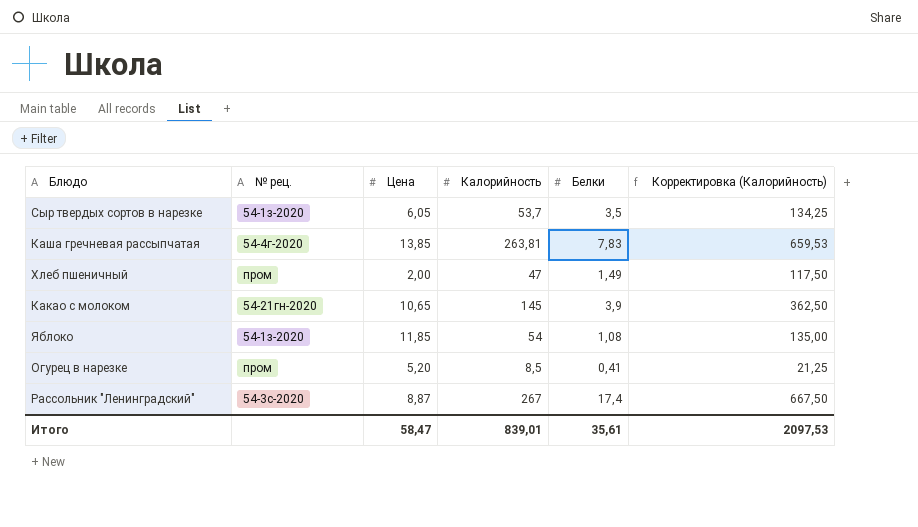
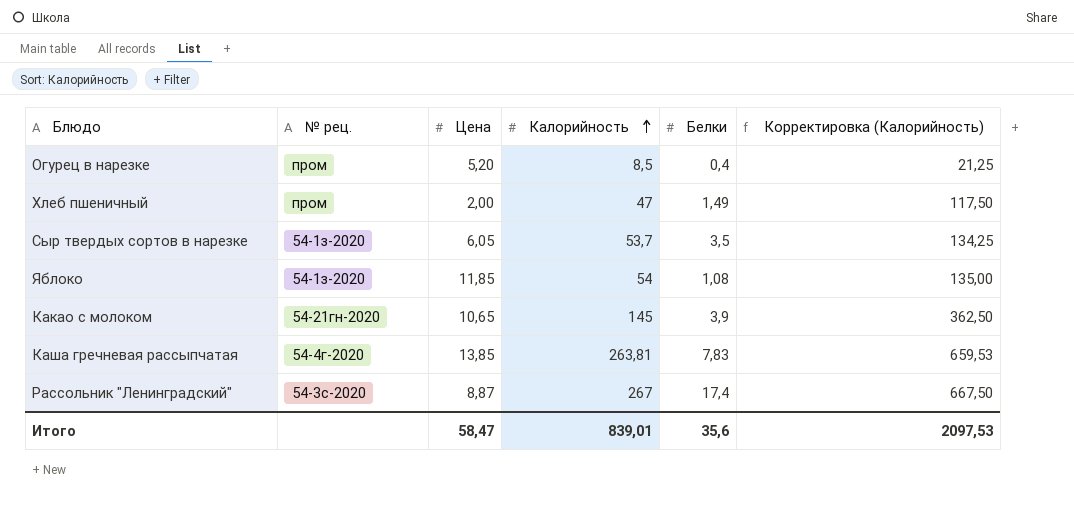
row order: none -> Калорийность ascending
Огурец в нарезке | Белки: 0,41 -> 0,4
Итого | Белки: 35,61 -> 35,6

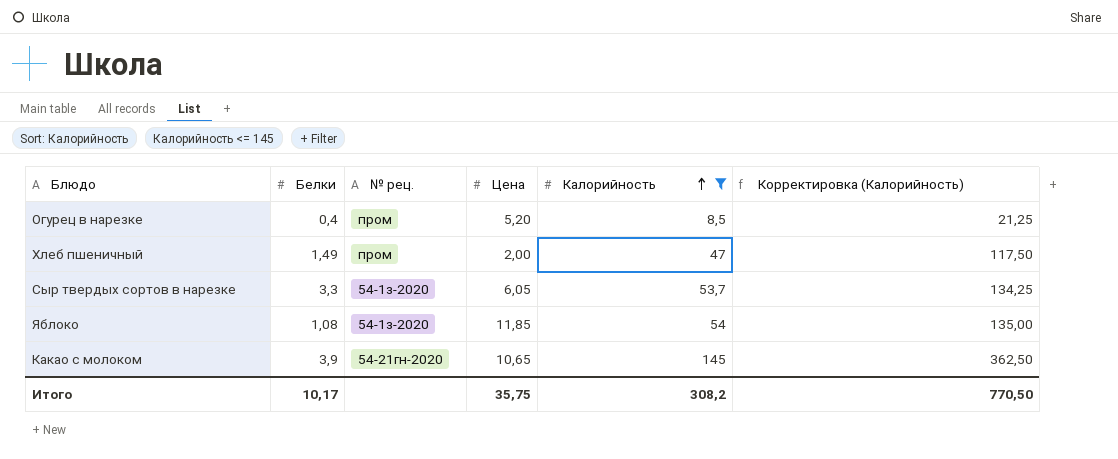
filter: none -> Калорийность <= 145
column Белки | position: 5 -> 2
Сыр твердых сортов в нарезке | Белки: 3,5 -> 3,3
Итого | Белки: 35,6 -> 10,17
Итого | Цена: 58,47 -> 35,75
Итого | Калорийность: 839,01 -> 308,2
Итого | Корректировка (Калорийность): 2097,53 -> 770,50

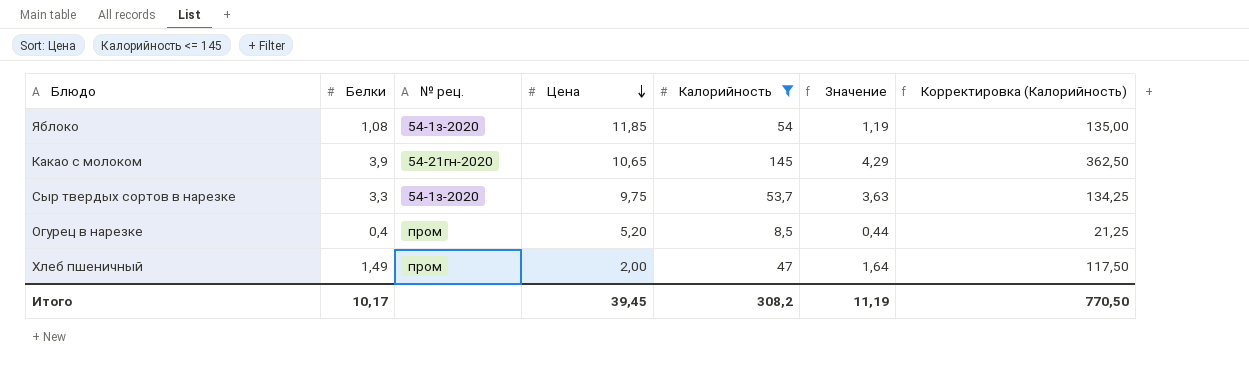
row order: Калорийность ascending -> Цена descending
column Значение | formula: none -> [Белки] * 1,1
Сыр твердых сортов в нарезке | Цена: 6,05 -> 9,75
Итого | Цена: 35,75 -> 39,45

